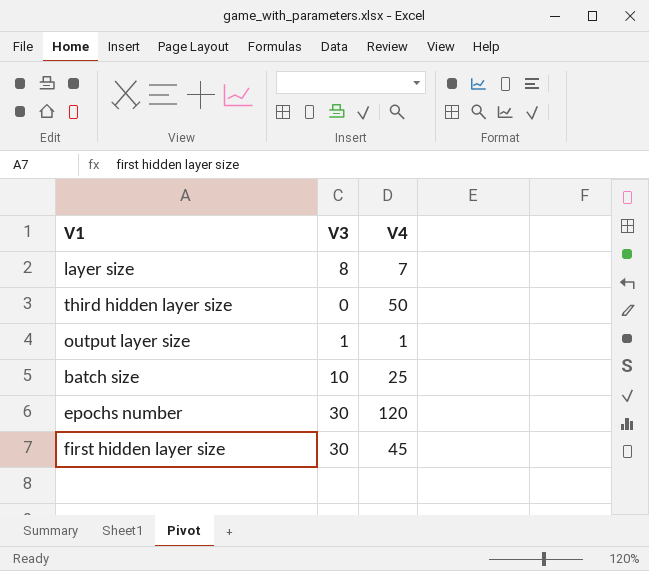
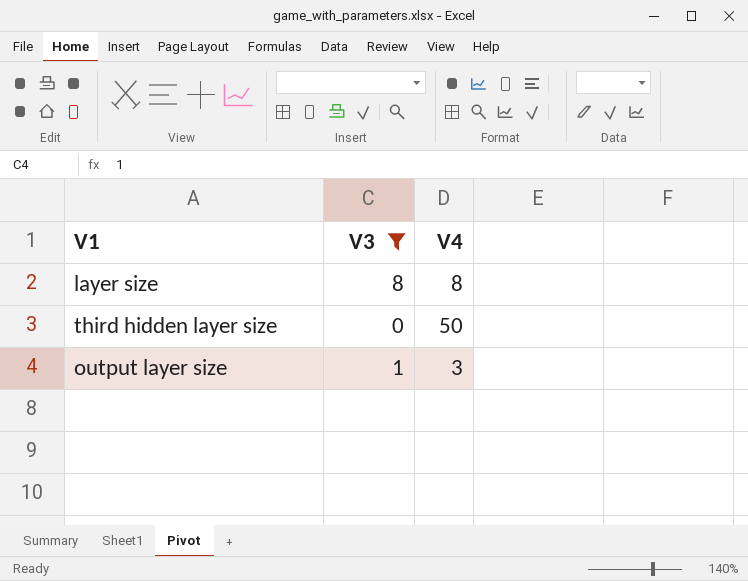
filter: none -> V3 <= 8
layer size | V4: 7 -> 8
output layer size | V4: 1 -> 3

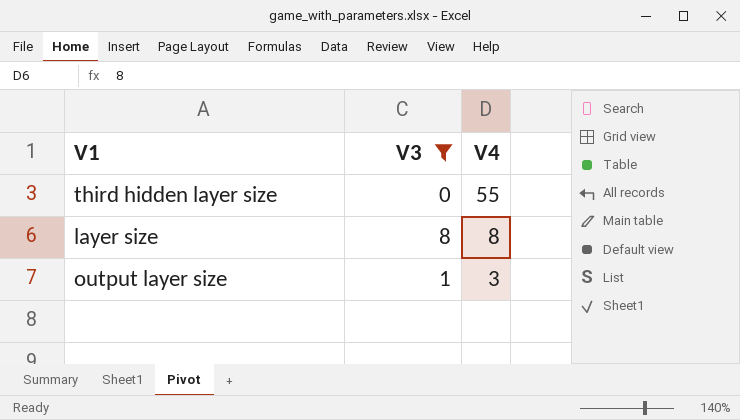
row order: none -> V4 descending
third hidden layer size | V4: 50 -> 55

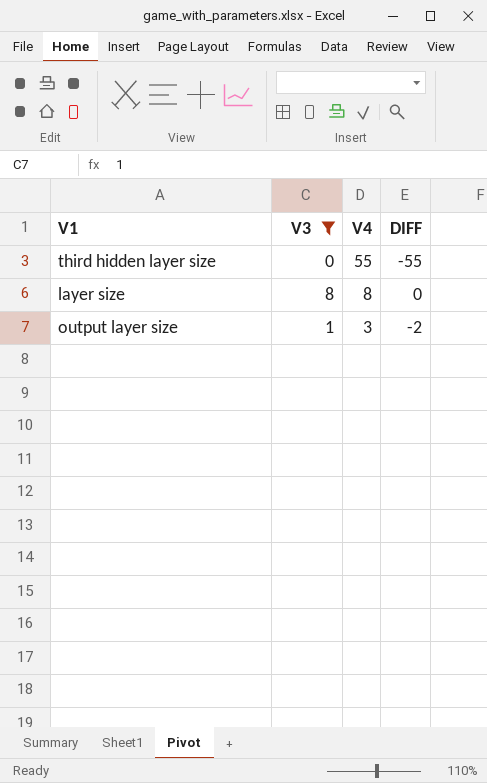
column DIFF | formula: none -> [V3] - [V4]

